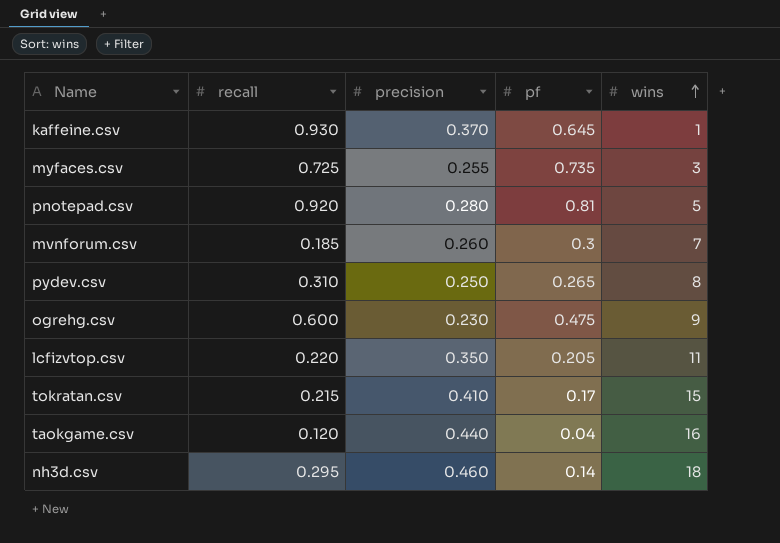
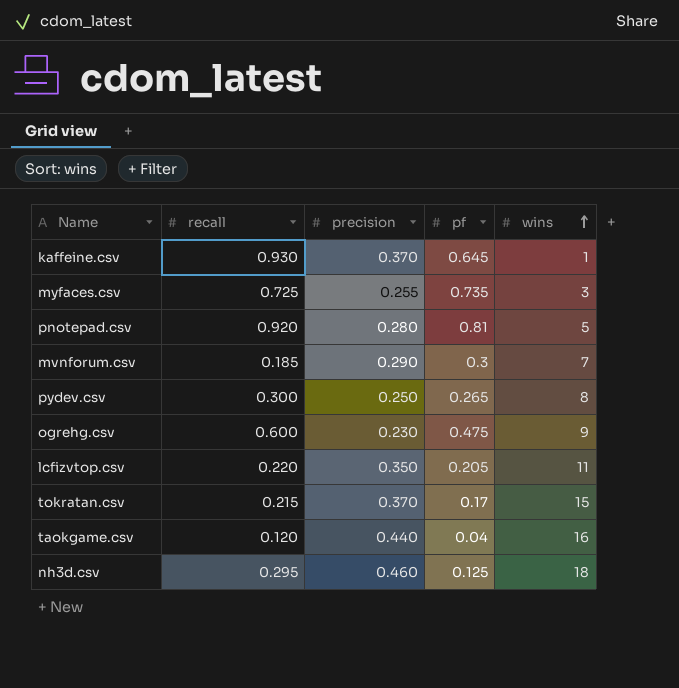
mvnforum.csv | precision: 0.260 -> 0.290
pydev.csv | recall: 0.310 -> 0.300
tokratan.csv | precision: 0.410 -> 0.370
nh3d.csv | pf: 0.14 -> 0.125

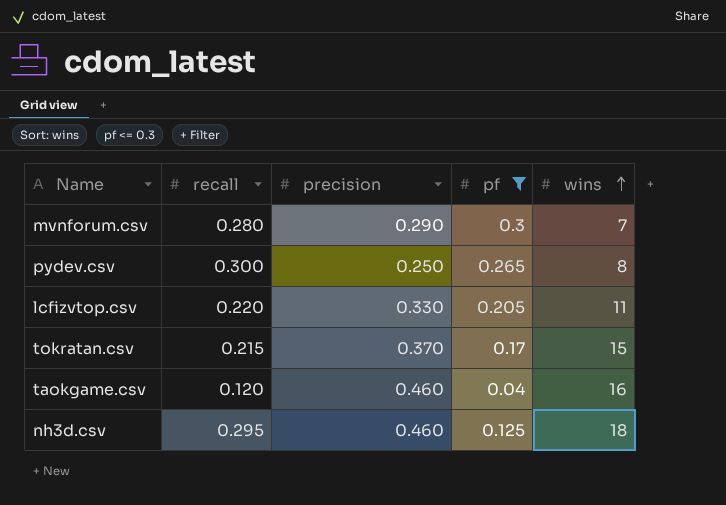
filter: none -> pf <= 0.3
mvnforum.csv | recall: 0.185 -> 0.280
lcfizvtop.csv | precision: 0.350 -> 0.330
taokgame.csv | precision: 0.440 -> 0.460

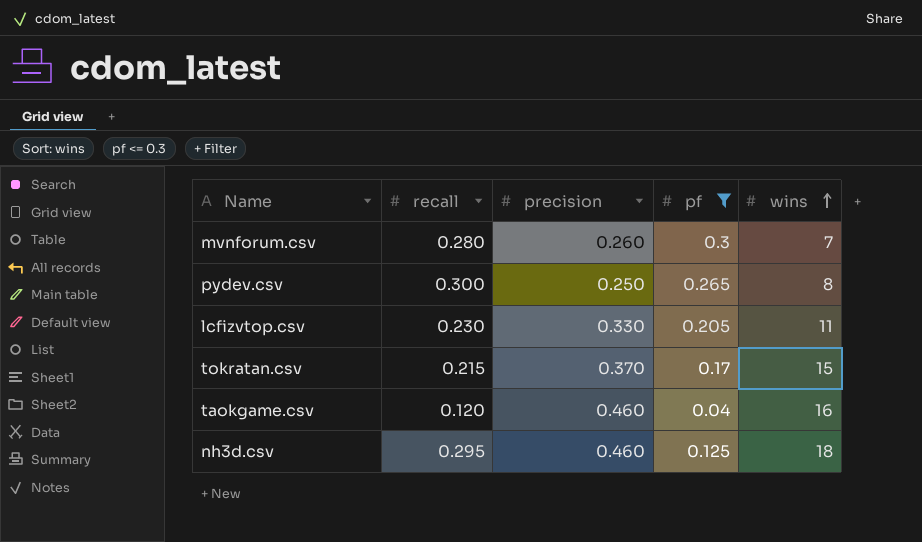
mvnforum.csv | precision: 0.290 -> 0.260
lcfizvtop.csv | recall: 0.220 -> 0.230

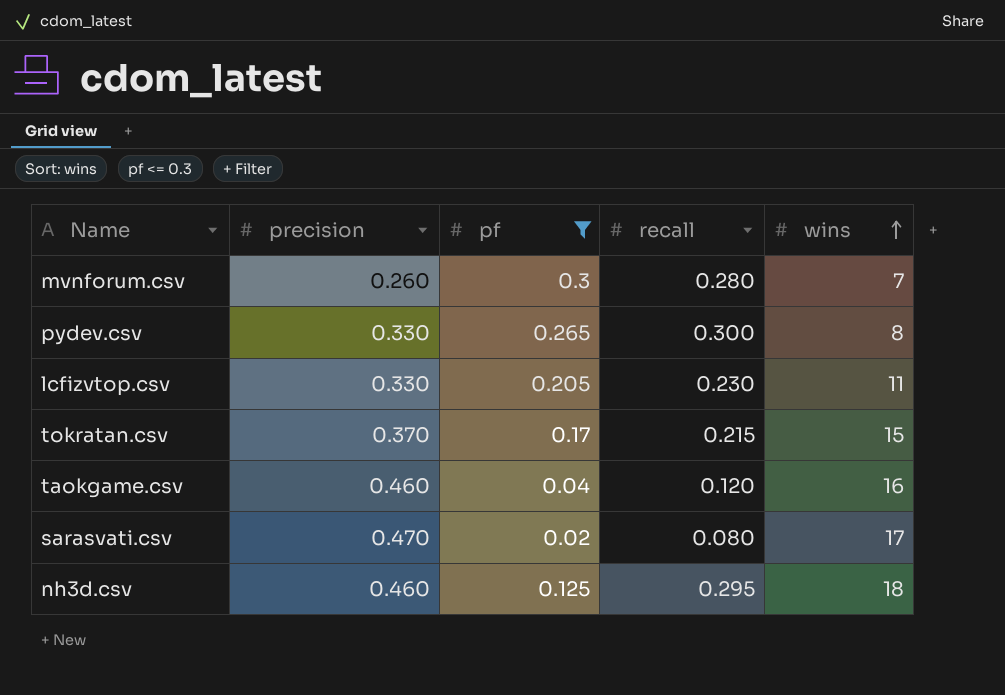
column recall | position: 2 -> 4
pydev.csv | precision: 0.250 -> 0.330
row sarasvati.csv: none -> 0.470 | 0.02 | 0.080 | 17

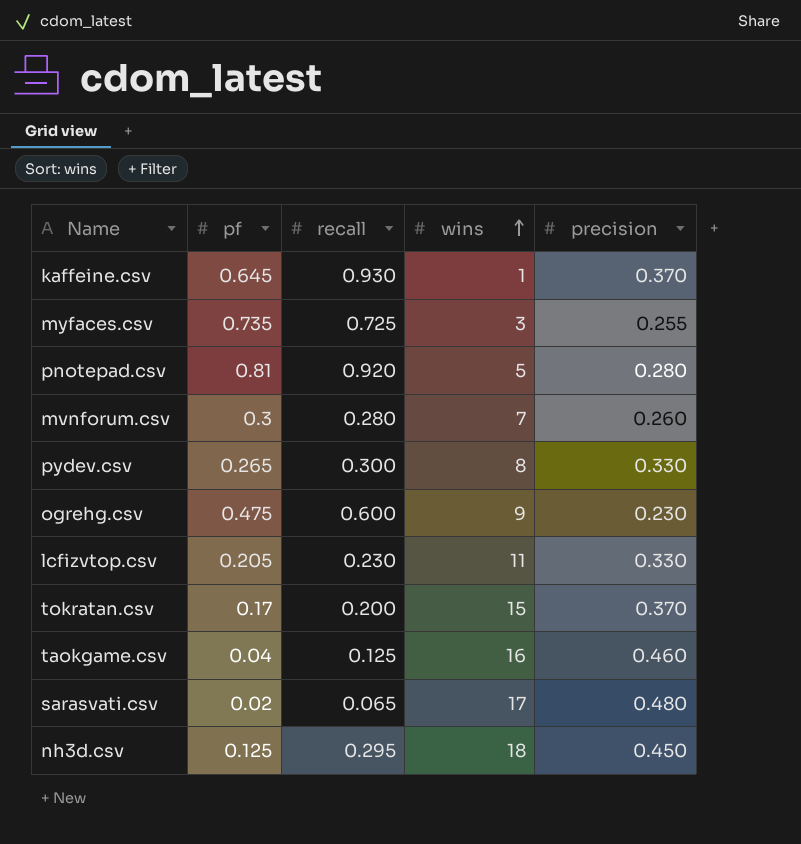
filter: pf <= 0.3 -> none
column precision | position: 2 -> 5
tokratan.csv | recall: 0.215 -> 0.200
taokgame.csv | recall: 0.120 -> 0.125
sarasvati.csv | recall: 0.080 -> 0.065
sarasvati.csv | precision: 0.470 -> 0.480
nh3d.csv | precision: 0.460 -> 0.450

